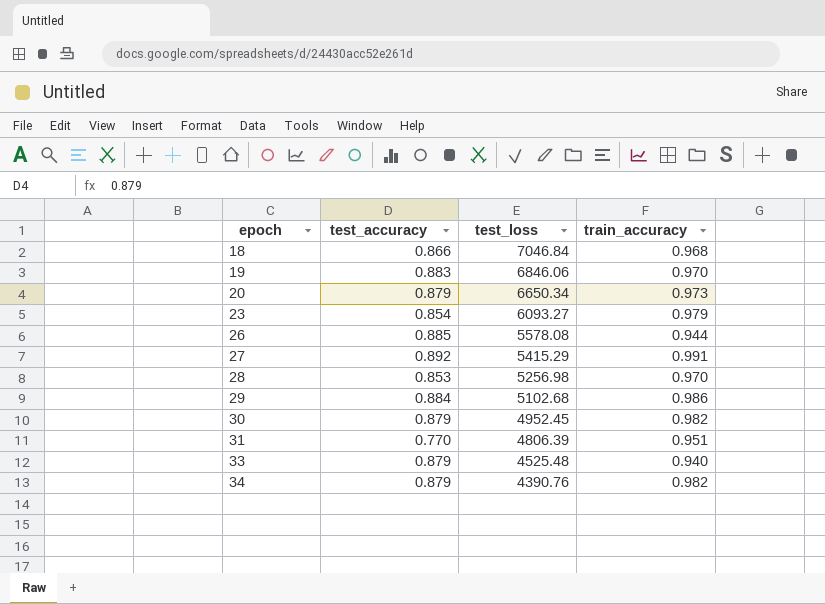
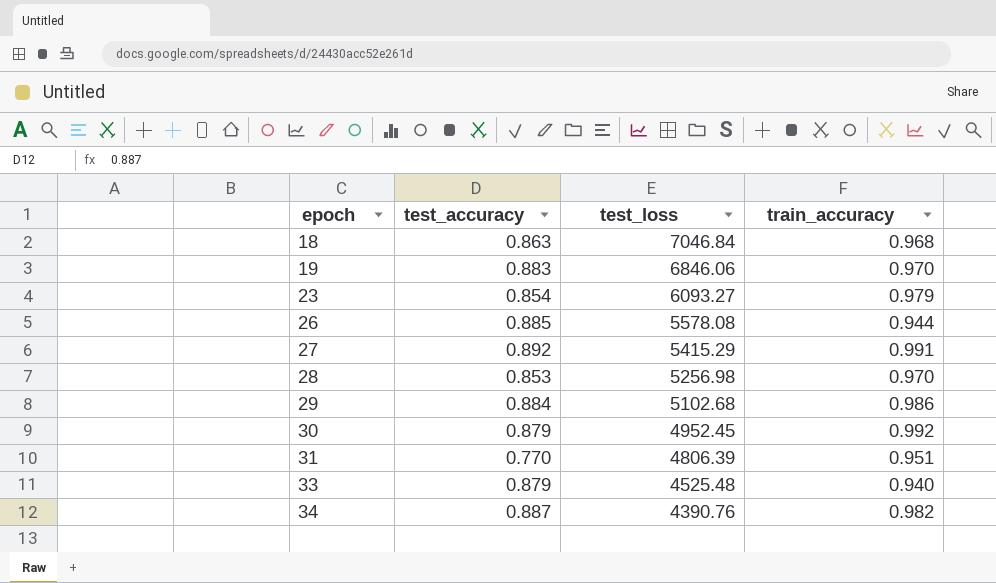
row 20: 0.879 | 6650.34 | 0.973 -> none
18 | test_accuracy: 0.866 -> 0.863
30 | train_accuracy: 0.982 -> 0.992
34 | test_accuracy: 0.879 -> 0.887

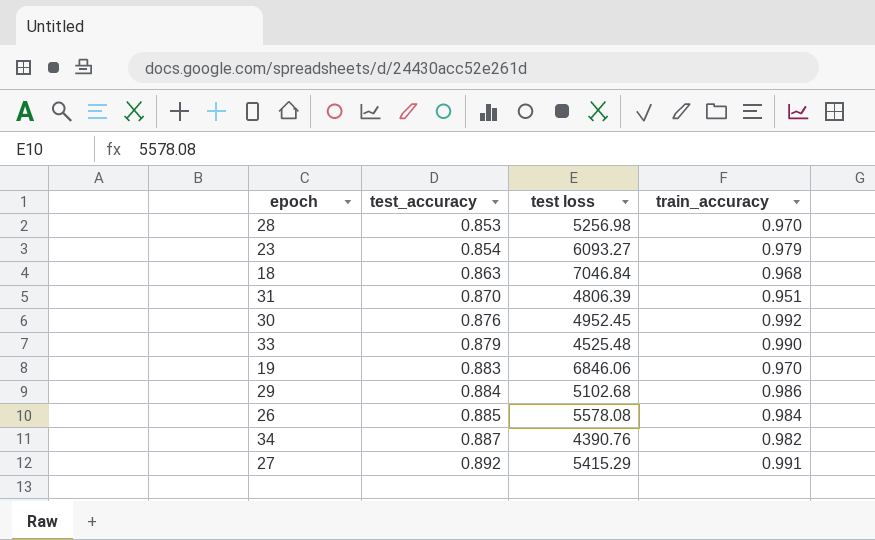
row order: epoch ascending -> test_accuracy ascending
column name: test_loss -> test loss
31 | test_accuracy: 0.770 -> 0.870
30 | test_accuracy: 0.879 -> 0.876
33 | train_accuracy: 0.940 -> 0.990
26 | train_accuracy: 0.944 -> 0.984

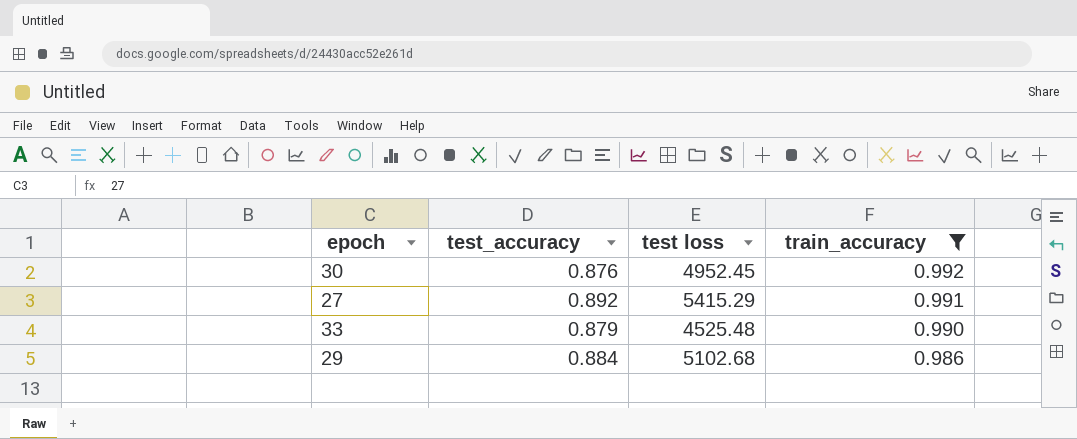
filter: none -> train_accuracy >= 0.986
row order: test_accuracy ascending -> train_accuracy descending

